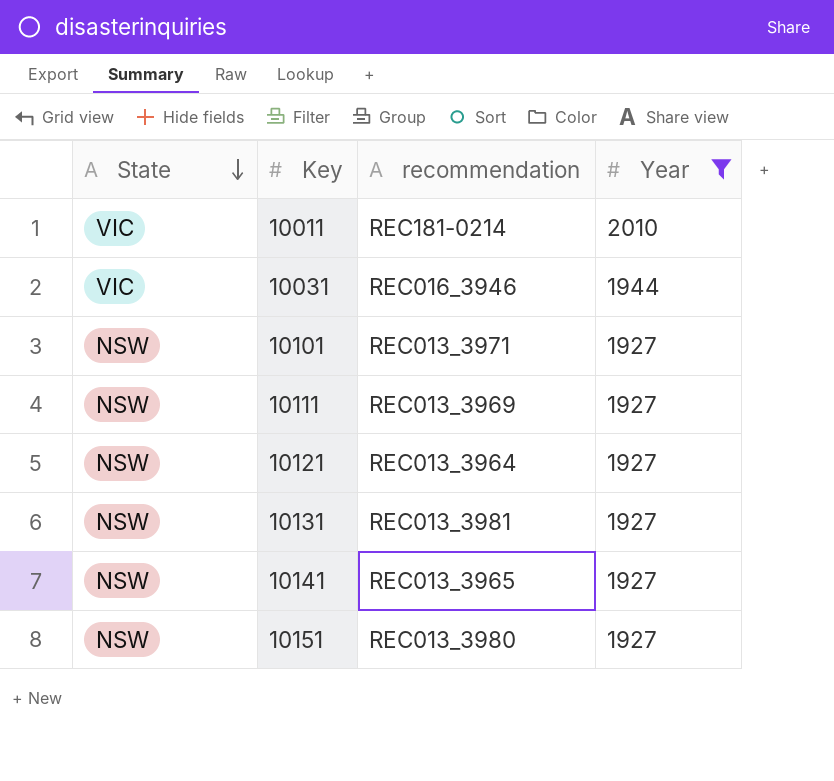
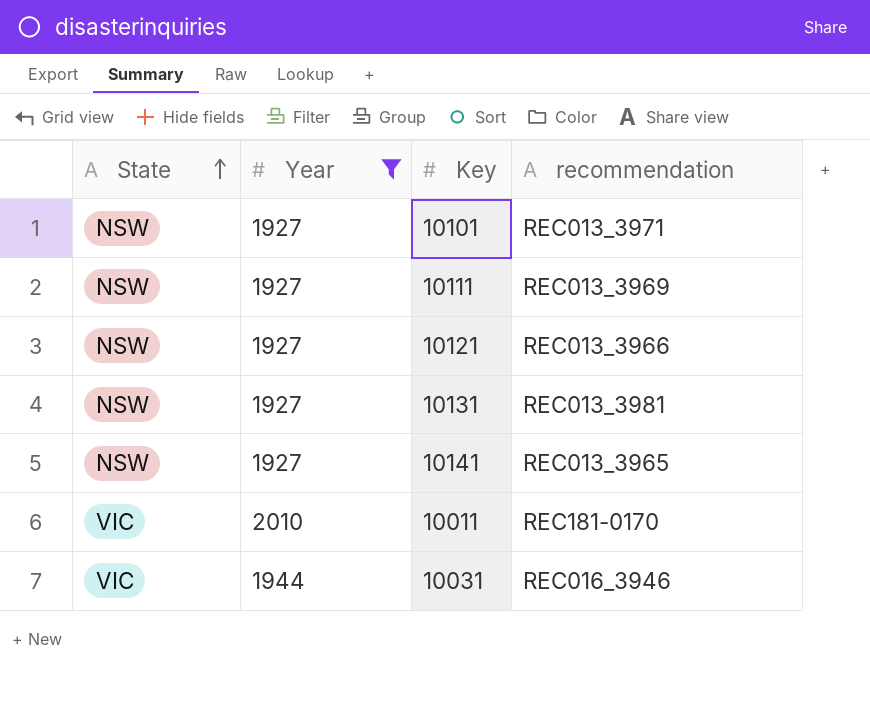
row order: State descending -> State ascending
column Year | position: 4 -> 2
row 10151: NSW | REC013_3980 | 1927 -> none
10121 | recommendation: REC013_3964 -> REC013_3966
10011 | recommendation: REC181-0214 -> REC181-0170

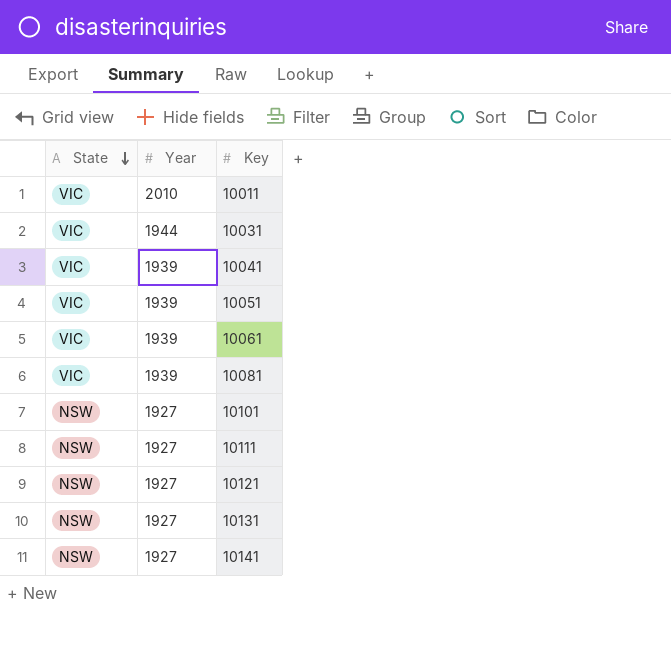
filter: Year != 1939 -> none
row order: State ascending -> State descending
column recommendation | position: 4 -> none

